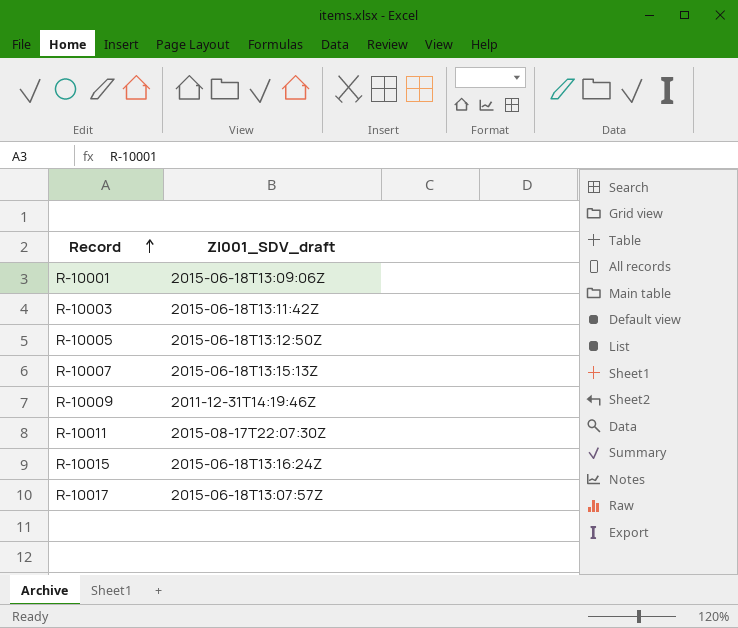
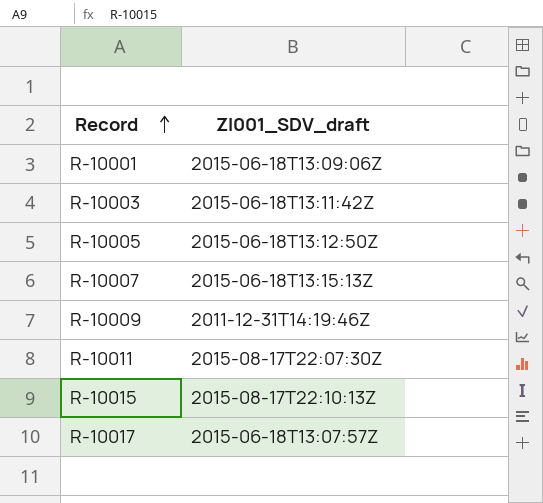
R-10015 | ZI001_SDV_draft: 2015-06-18T13:16:24Z -> 2015-08-17T22:10:13Z

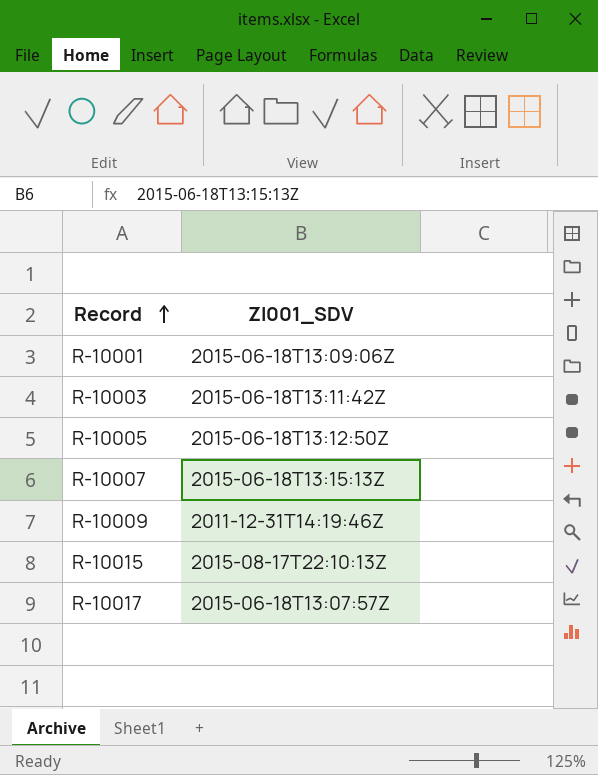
column name: ZI001_SDV_draft -> ZI001_SDV
row R-10011: 2015-08-17T22:07:30Z -> none

